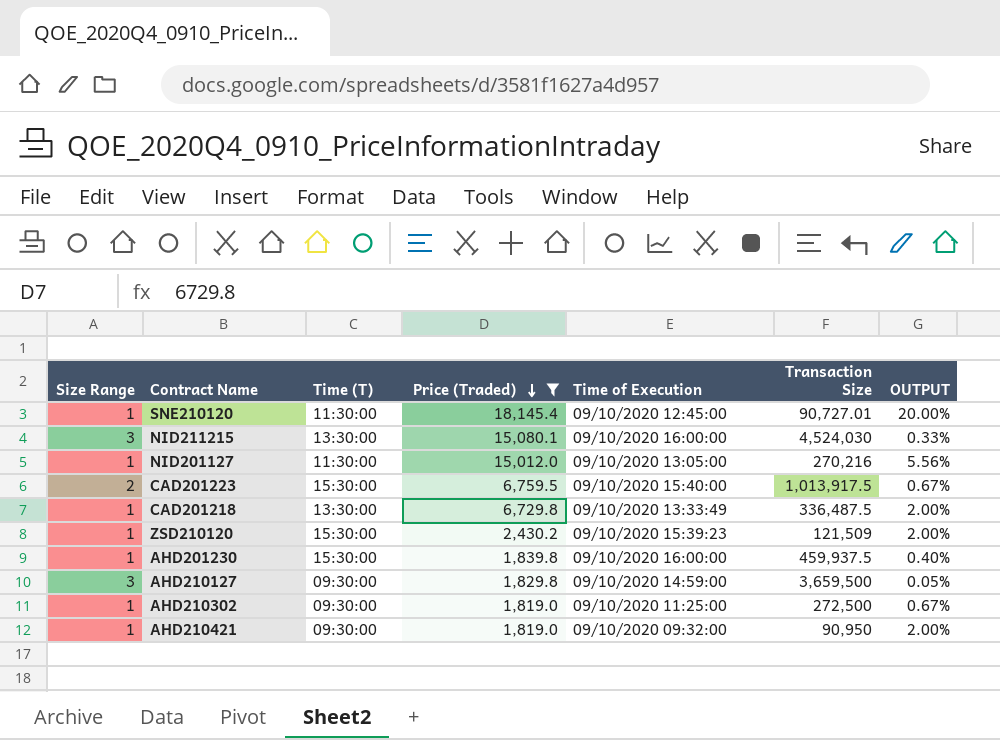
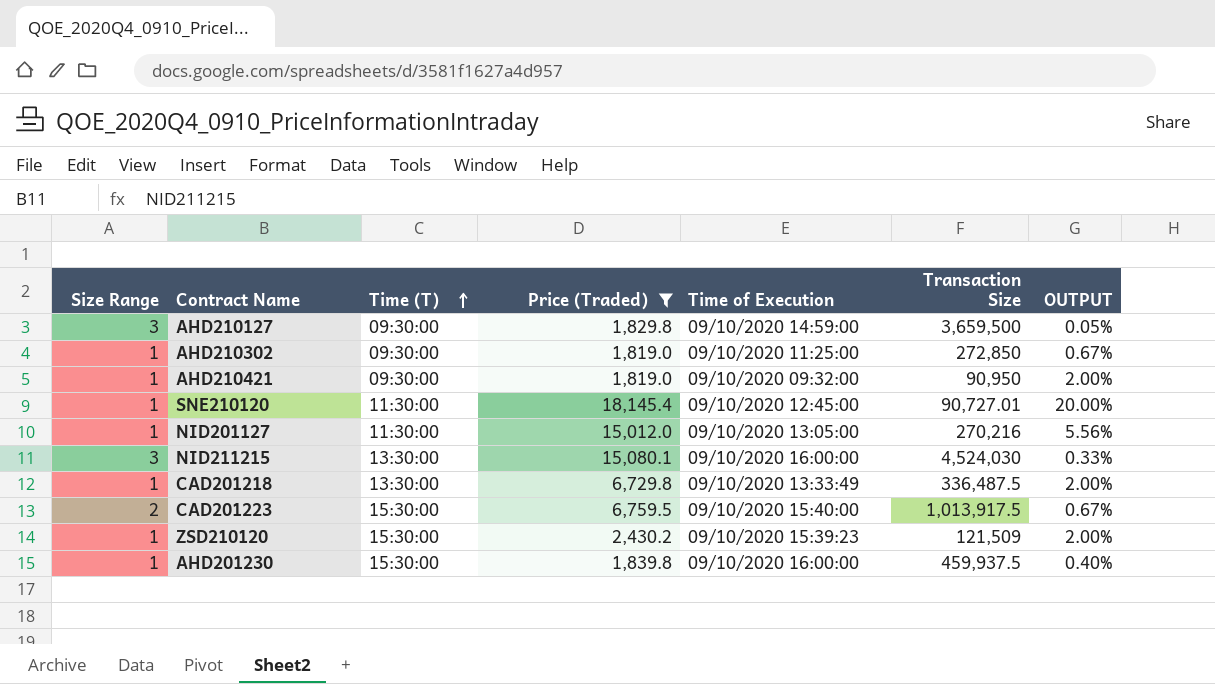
row order: Price (Traded) descending -> Time (T) ascending
AHD210302 | Transaction Size: 272,500 -> 272,850

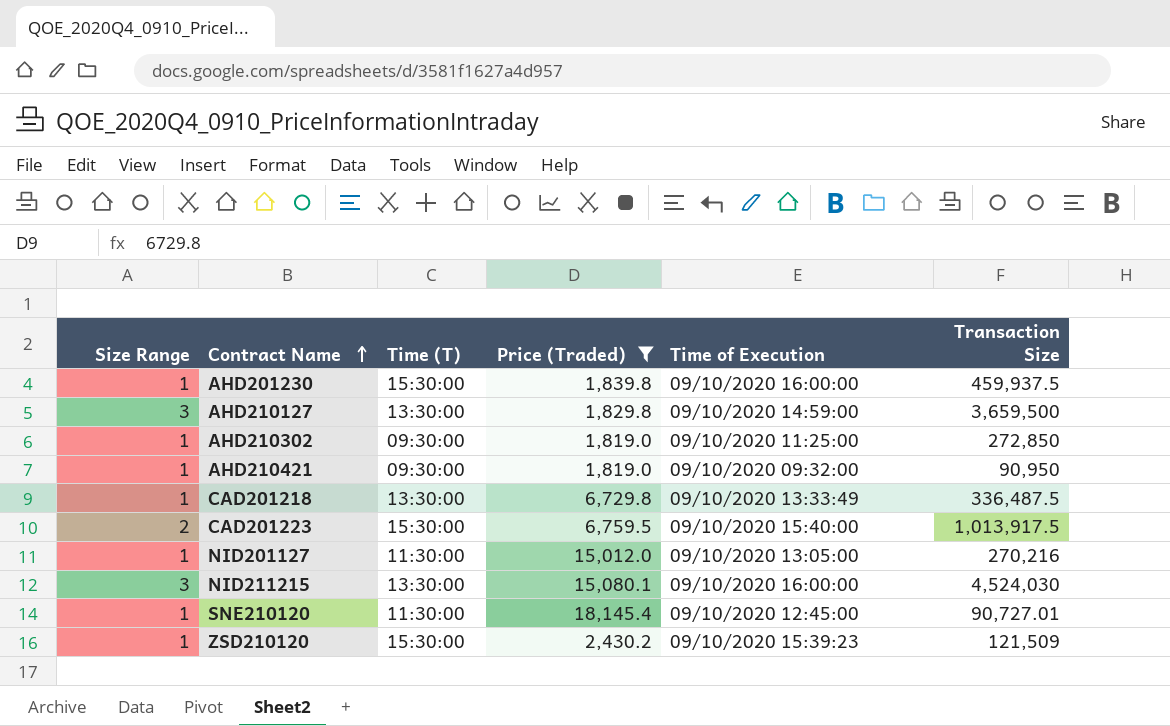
row order: Time (T) ascending -> Contract Name ascending
column OUTPUT | formula: [Price (Traded)] / [Transaction Size] -> none
AHD210127 | Time (T): 09:30:00 -> 13:30:00

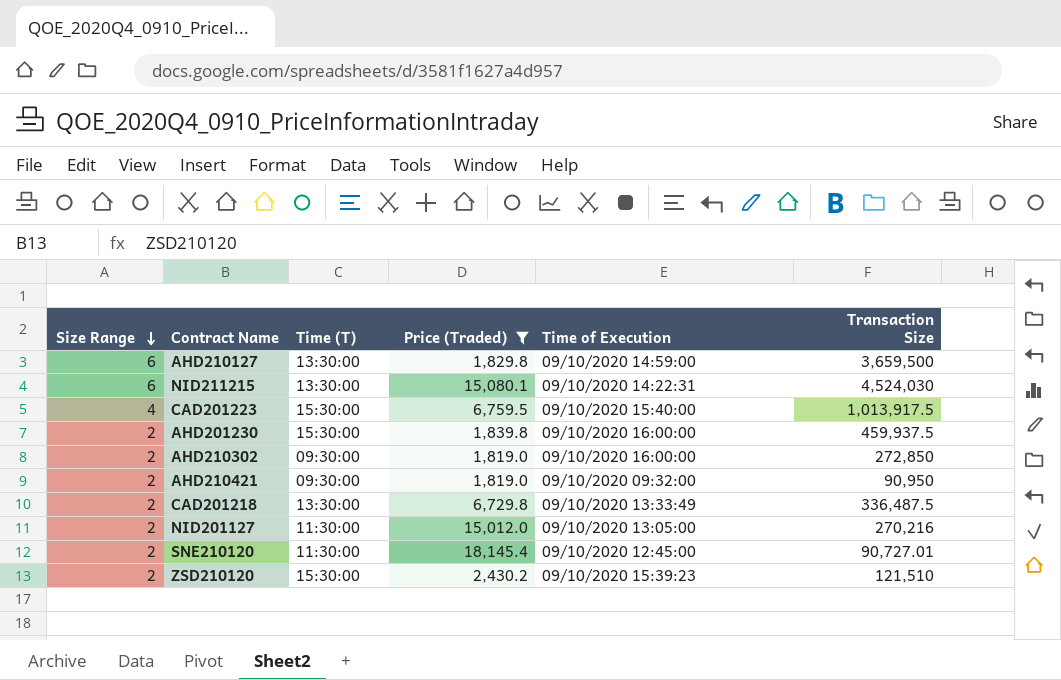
row order: Contract Name ascending -> Size Range descending
AHD210127 | Size Range: 3 -> 6
NID211215 | Size Range: 3 -> 6
NID211215 | Time of Execution: 09/10/2020 16:00:00 -> 09/10/2020 14:22:31
CAD201223 | Size Range: 2 -> 4
AHD201230 | Size Range: 1 -> 2
AHD210302 | Size Range: 1 -> 2
AHD210302 | Time of Execution: 09/10/2020 11:25:00 -> 09/10/2020 16:00:00
AHD210421 | Size Range: 1 -> 2
CAD201218 | Size Range: 1 -> 2
NID201127 | Size Range: 1 -> 2
SNE210120 | Size Range: 1 -> 2
ZSD210120 | Size Range: 1 -> 2
ZSD210120 | Transaction Size: 121,509 -> 121,510

